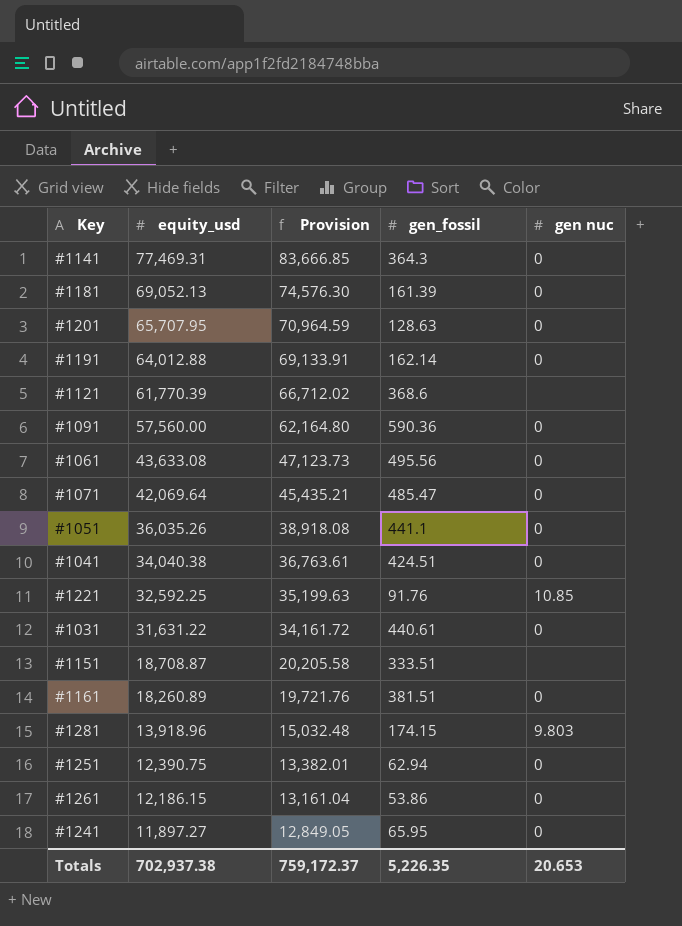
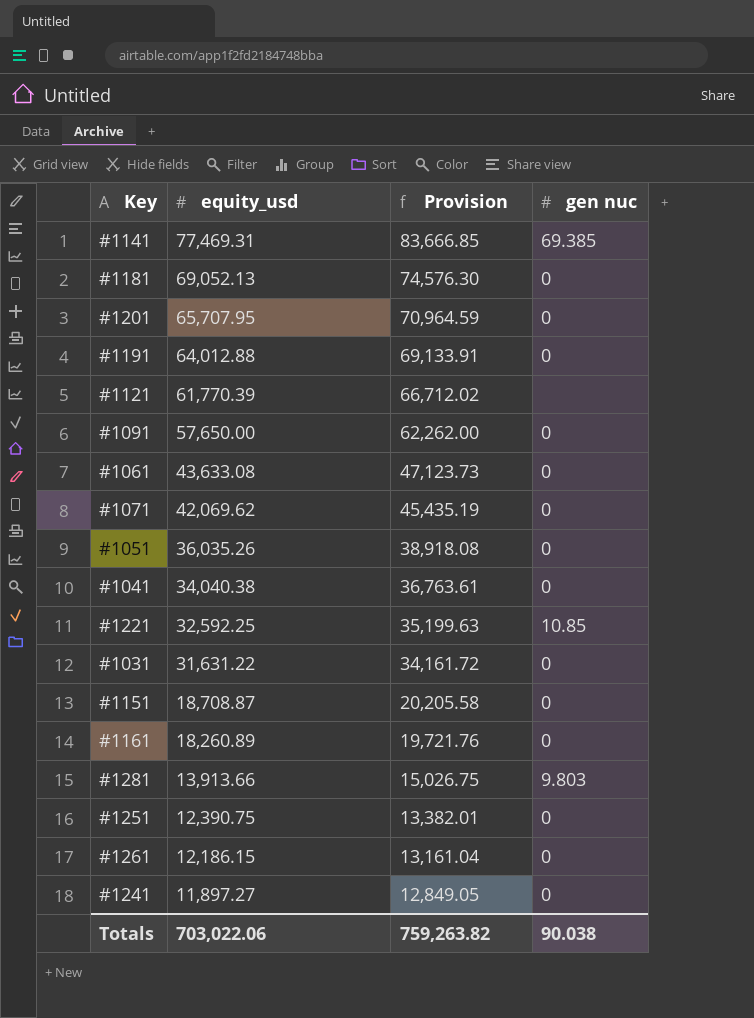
column gen_fossil | position: 4 -> none
#1141 | gen nuc: 0 -> 69.385
#1091 | equity_usd: 57,560.00 -> 57,650.00
#1091 | Provision: 62,164.80 -> 62,262.00
#1071 | equity_usd: 42,069.64 -> 42,069.62
#1071 | Provision: 45,435.21 -> 45,435.19
#1151 | gen nuc: none -> 0
#1281 | equity_usd: 13,918.96 -> 13,913.66
#1281 | Provision: 15,032.48 -> 15,026.75
Totals | equity_usd: 702,937.38 -> 703,022.06
Totals | Provision: 759,172.37 -> 759,263.82
Totals | gen nuc: 20.653 -> 90.038

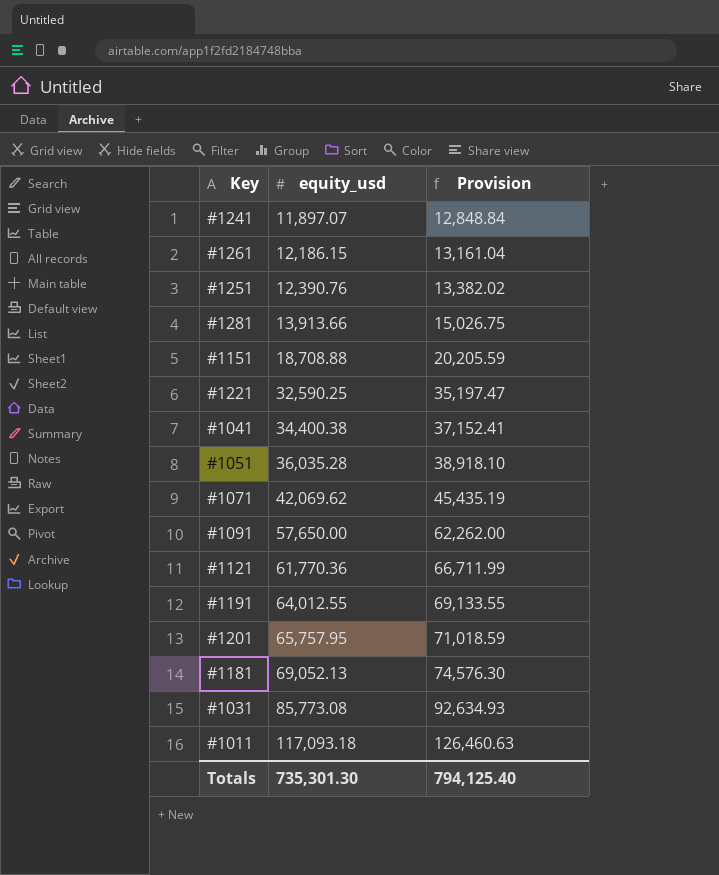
row order: equity_usd descending -> equity_usd ascending
column gen nuc | position: 4 -> none
row #1141: 77,469.31 | 83,666.85 | 69.385 -> none
row #1061: 43,633.08 | 47,123.73 | 0 -> none
row #1161: 18,260.89 | 19,721.76 | 0 -> none
#1241 | equity_usd: 11,897.27 -> 11,897.07
#1241 | Provision: 12,849.05 -> 12,848.84
#1251 | equity_usd: 12,390.75 -> 12,390.76
#1251 | Provision: 13,382.01 -> 13,382.02
#1151 | equity_usd: 18,708.87 -> 18,708.88
#1151 | Provision: 20,205.58 -> 20,205.59
#1221 | equity_usd: 32,592.25 -> 32,590.25
#1221 | Provision: 35,199.63 -> 35,197.47
#1041 | equity_usd: 34,040.38 -> 34,400.38
#1041 | Provision: 36,763.61 -> 37,152.41
#1051 | equity_usd: 36,035.26 -> 36,035.28
#1051 | Provision: 38,918.08 -> 38,918.10
#1121 | equity_usd: 61,770.39 -> 61,770.36
#1121 | Provision: 66,712.02 -> 66,711.99
#1191 | equity_usd: 64,012.88 -> 64,012.55
#1191 | Provision: 69,133.91 -> 69,133.55
#1201 | equity_usd: 65,707.95 -> 65,757.95
#1201 | Provision: 70,964.59 -> 71,018.59
#1031 | equity_usd: 31,631.22 -> 85,773.08
#1031 | Provision: 34,161.72 -> 92,634.93
row #1011: none -> 117,093.18 | 126,460.63
Totals | equity_usd: 703,022.06 -> 735,301.30
Totals | Provision: 759,263.82 -> 794,125.40

